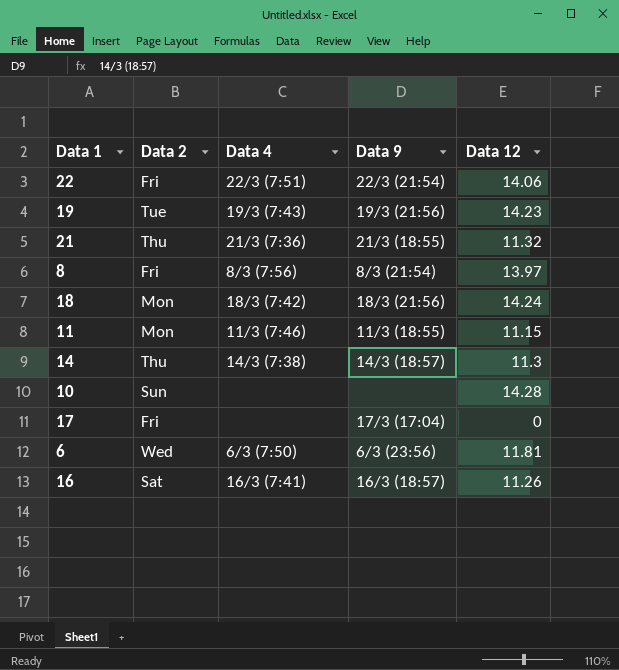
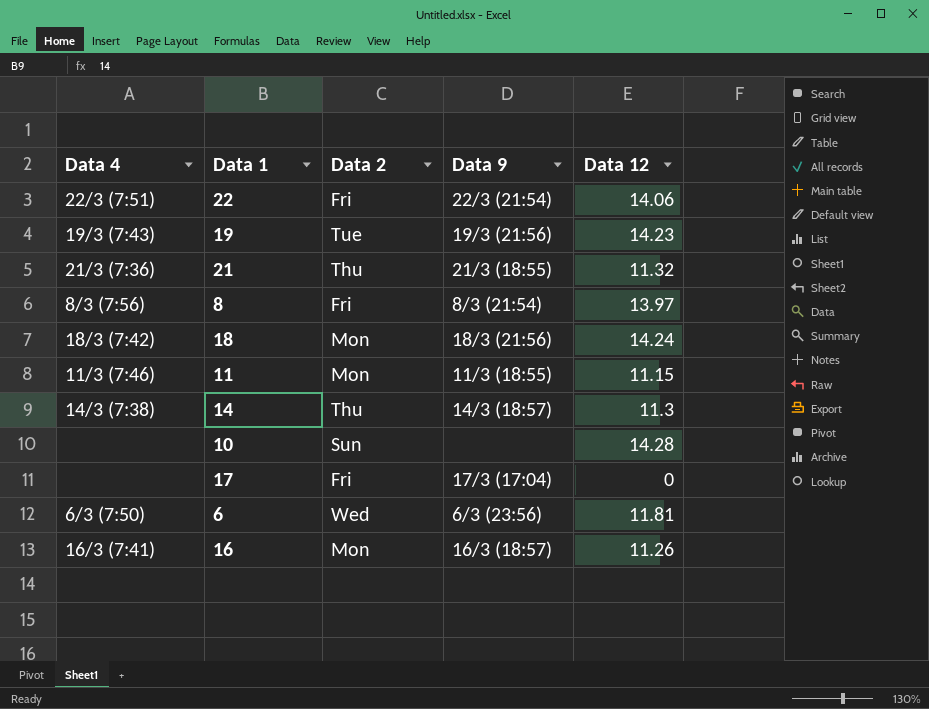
column Data 4 | position: 3 -> 1
16 | Data 2: Sat -> Mon

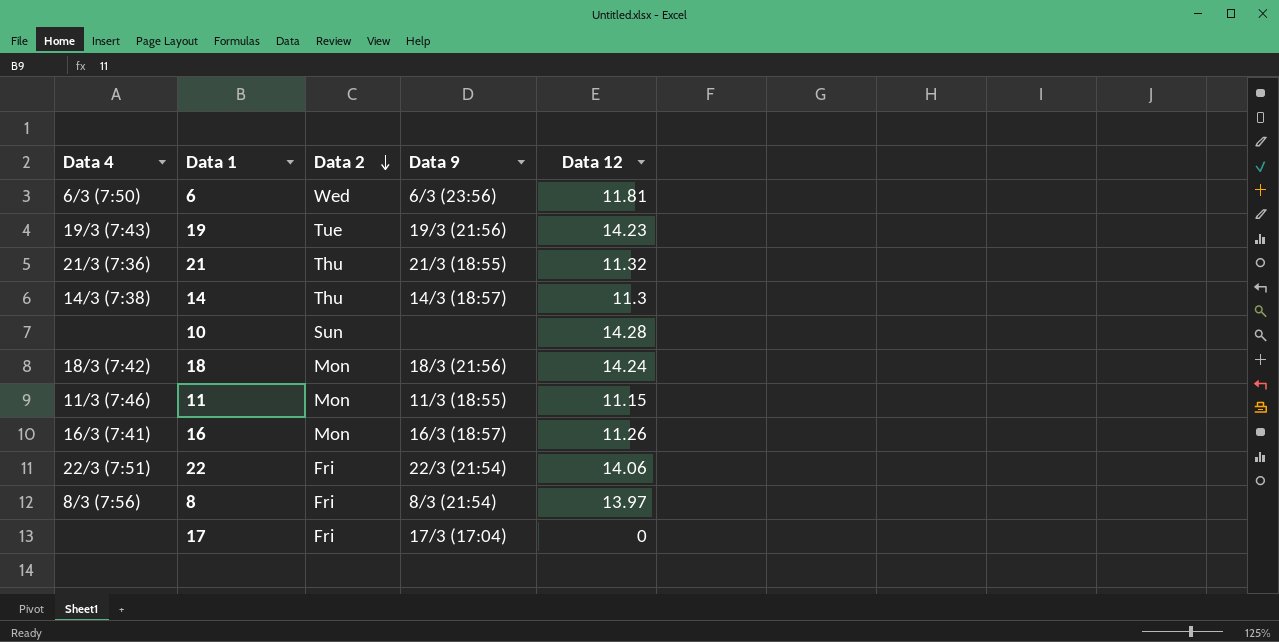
row order: none -> Data 2 descending

